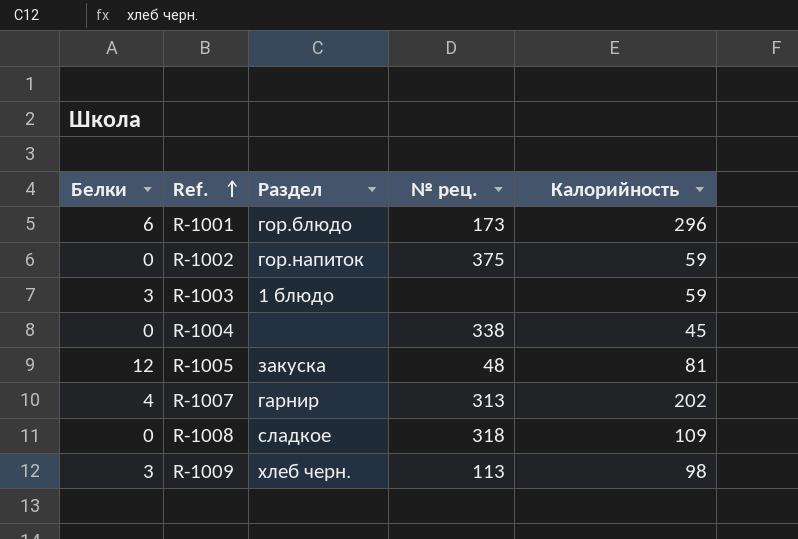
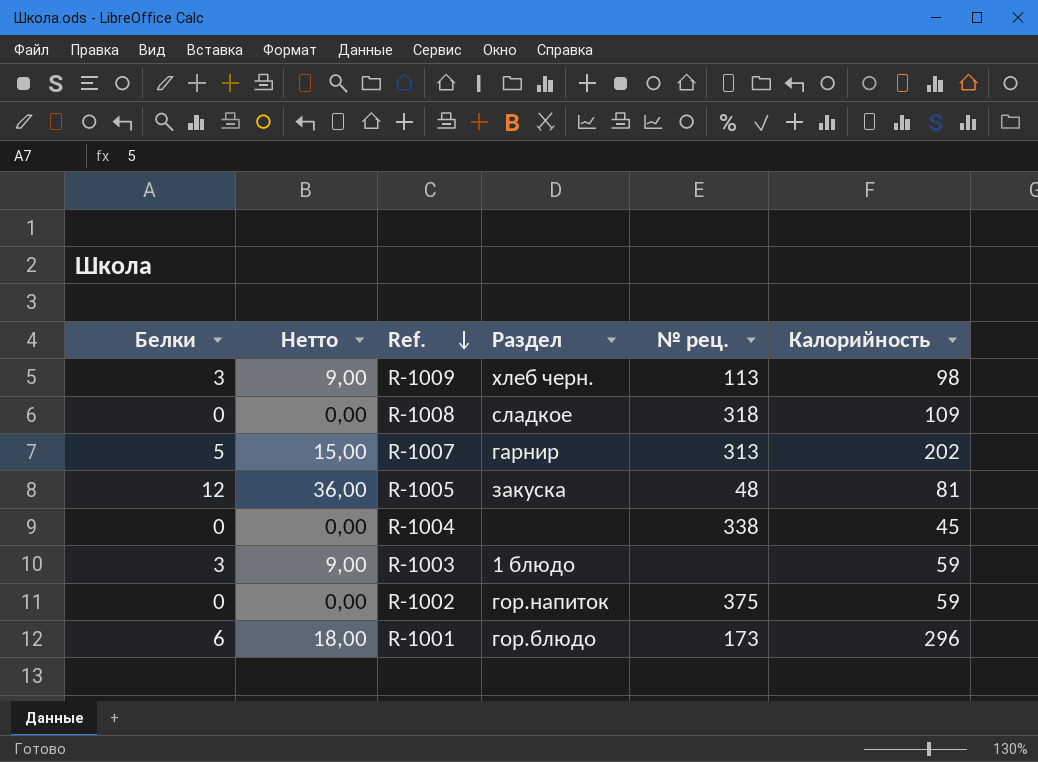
row order: Ref. ascending -> Ref. descending
column Нетто | formula: none -> [Белки] * 3
R-1007 | Белки: 4 -> 5

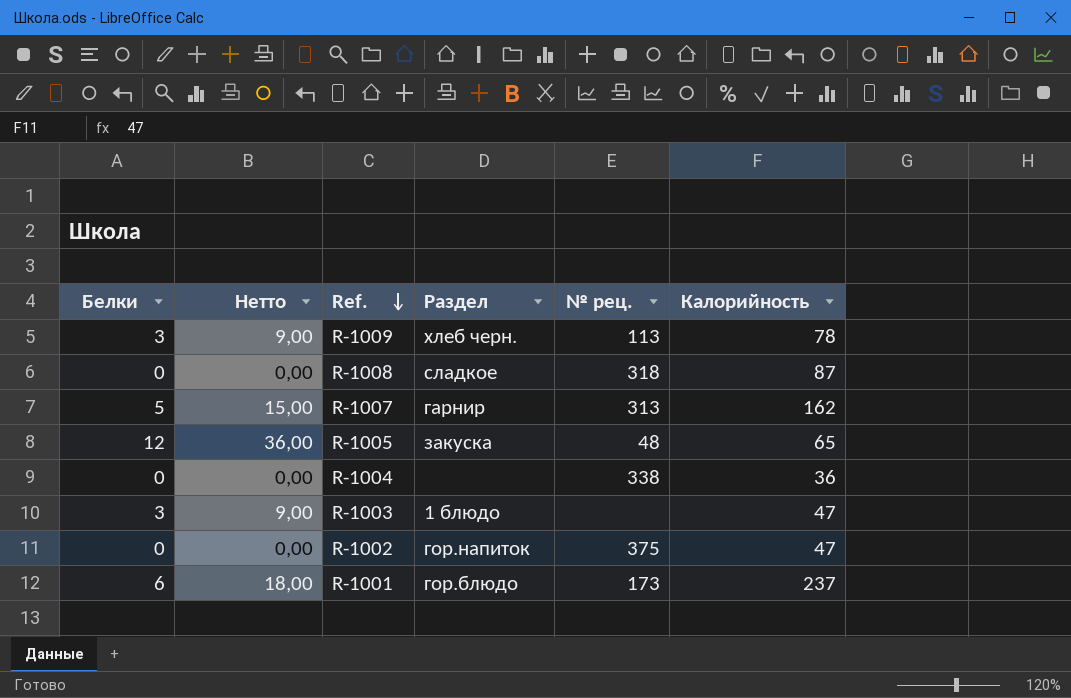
R-1009 | Калорийность: 98 -> 78
R-1008 | Калорийность: 109 -> 87
R-1007 | Калорийность: 202 -> 162
R-1005 | Калорийность: 81 -> 65
R-1004 | Калорийность: 45 -> 36
R-1003 | Калорийность: 59 -> 47
R-1002 | Калорийность: 59 -> 47
R-1001 | Калорийность: 296 -> 237

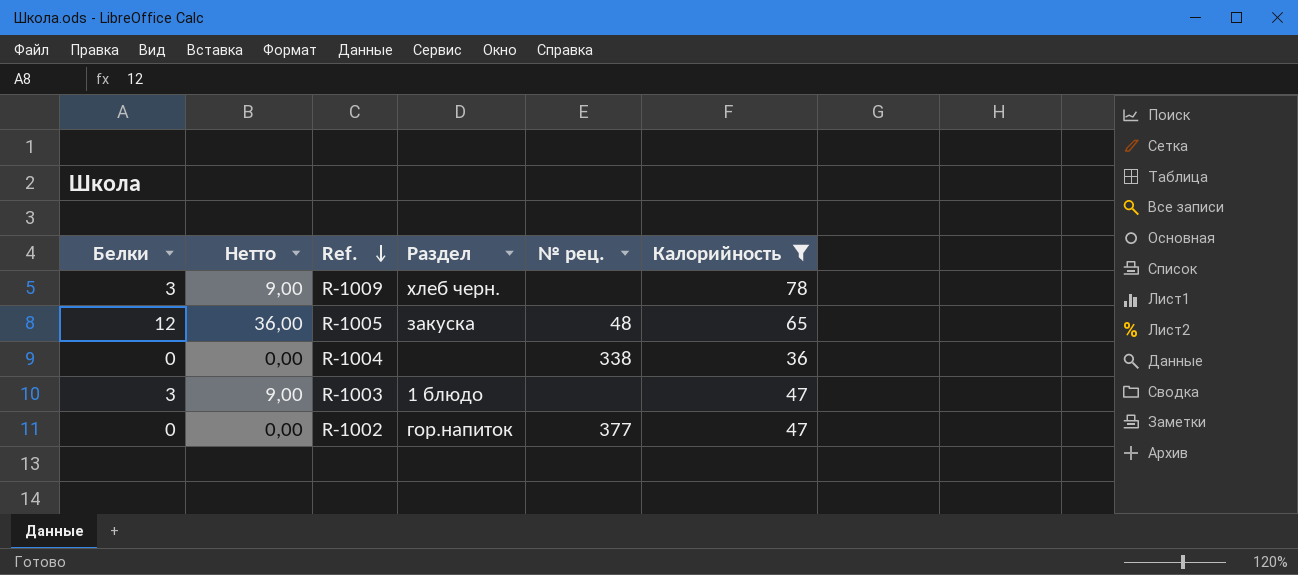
filter: none -> Калорийность <= 78
R-1009 | № рец.: 113 -> none
R-1002 | № рец.: 375 -> 377

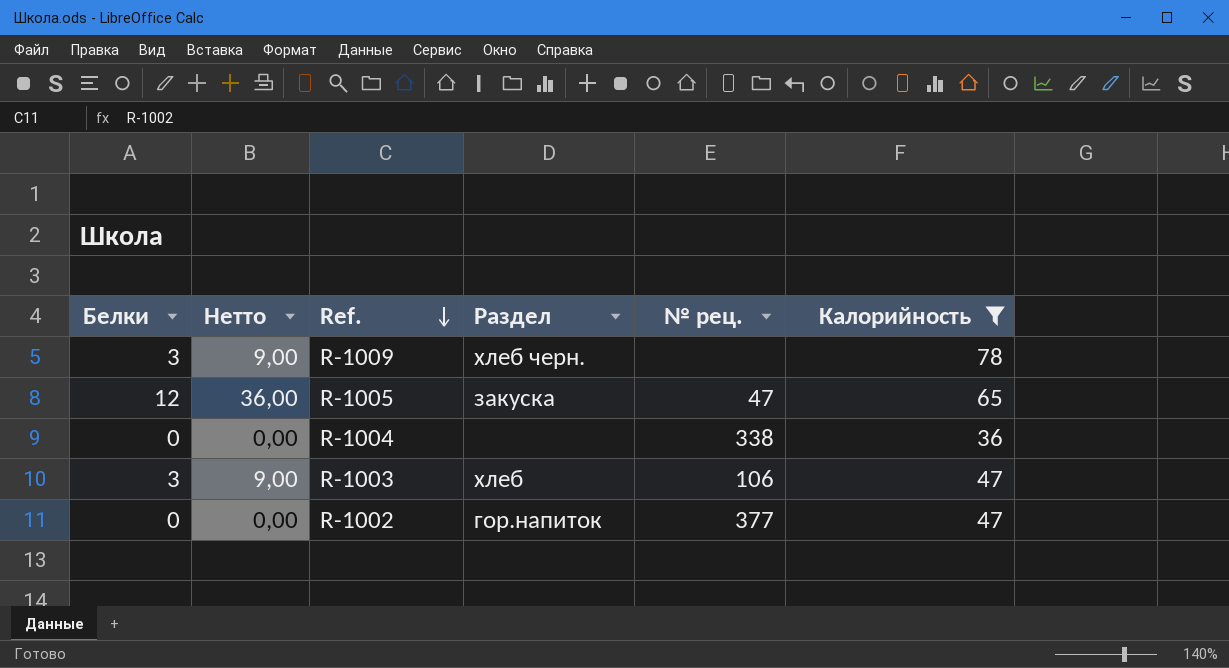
R-1005 | № рец.: 48 -> 47
R-1003 | Раздел: 1 блюдо -> хлеб
R-1003 | № рец.: none -> 106

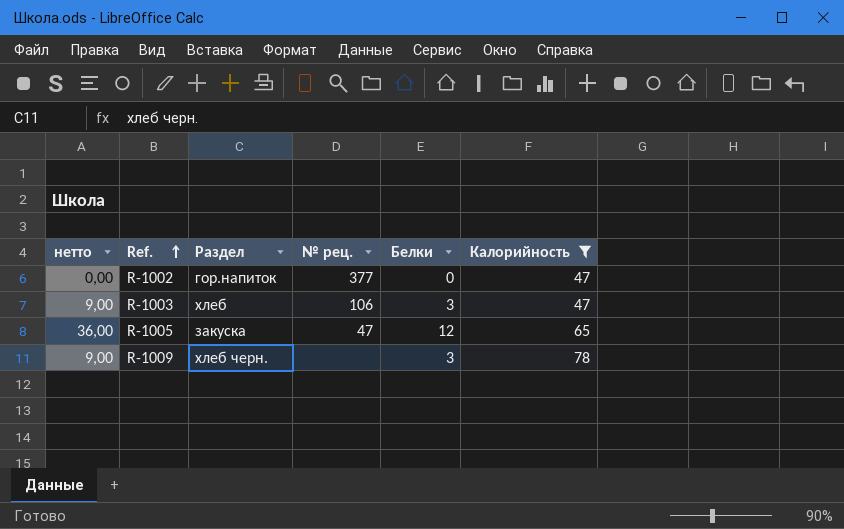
row order: Ref. descending -> Ref. ascending
column name: Нетто -> нетто
column Белки | position: 1 -> 5
row R-1004: 0 | 0,00 | none | 338 | 36 -> none

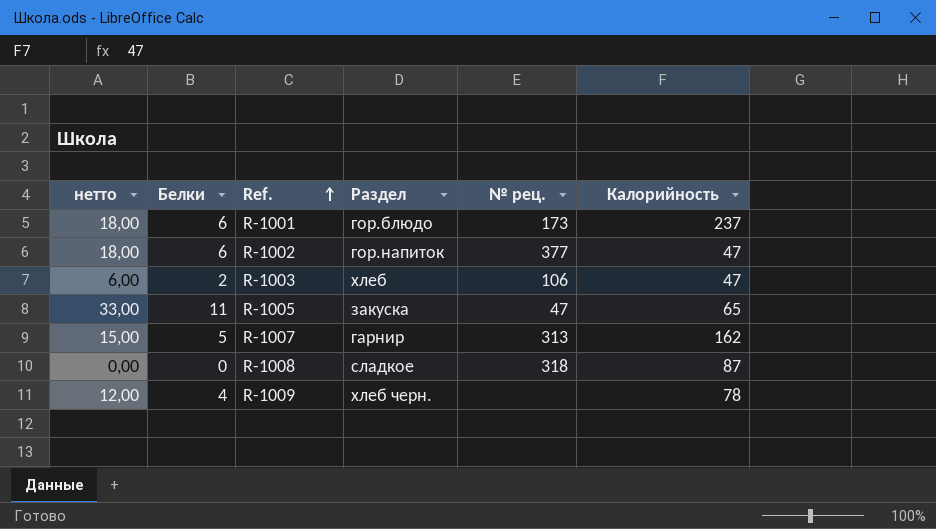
filter: Калорийность <= 78 -> none
column Белки | position: 5 -> 2
R-1002 | нетто: 0,00 -> 18,00
R-1002 | Белки: 0 -> 6
R-1003 | нетто: 9,00 -> 6,00
R-1003 | Белки: 3 -> 2
R-1005 | нетто: 36,00 -> 33,00
R-1005 | Белки: 12 -> 11
R-1009 | нетто: 9,00 -> 12,00
R-1009 | Белки: 3 -> 4

